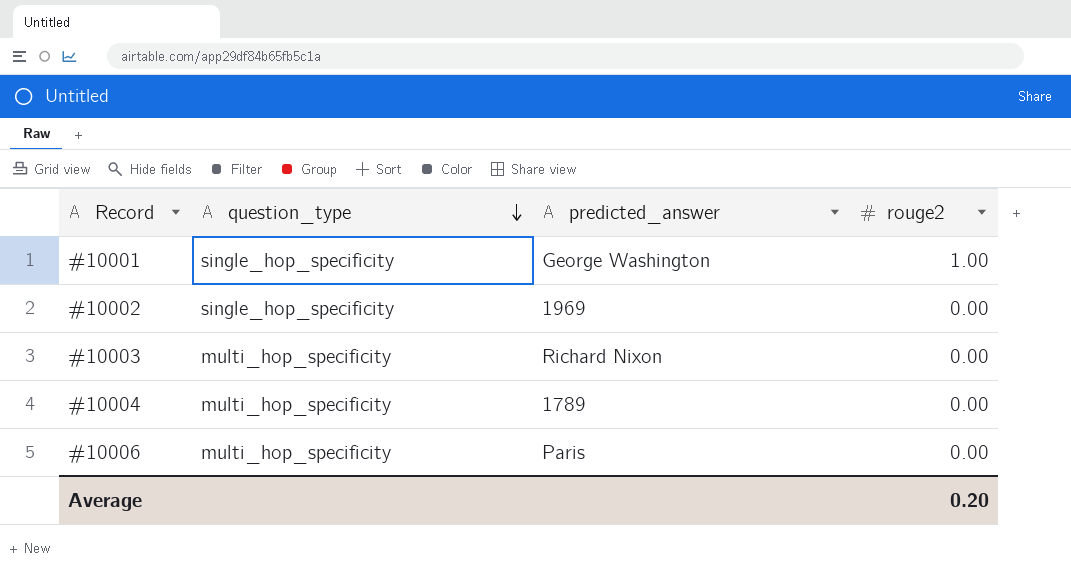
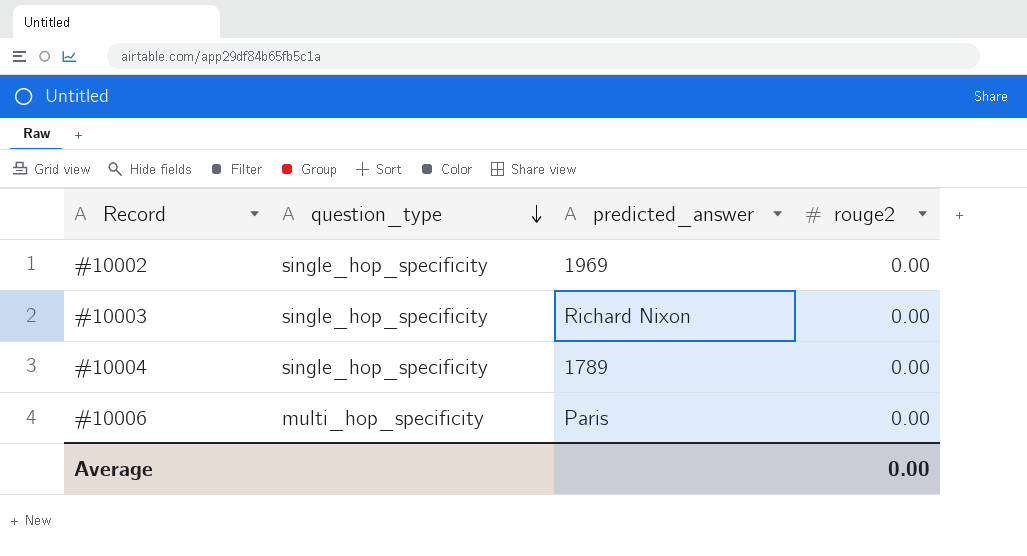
row #10001: single_hop_specificity | George Washington | 1.00 -> none
#10003 | question_type: multi_hop_specificity -> single_hop_specificity
#10004 | question_type: multi_hop_specificity -> single_hop_specificity
Average | rouge2: 0.20 -> 0.00

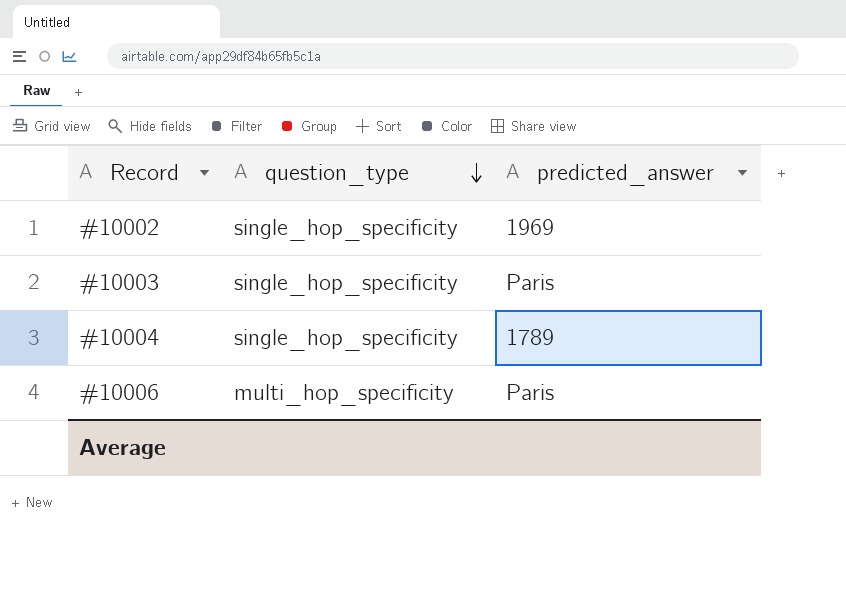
column rouge2 | position: 4 -> none
#10003 | predicted_answer: Richard Nixon -> Paris

